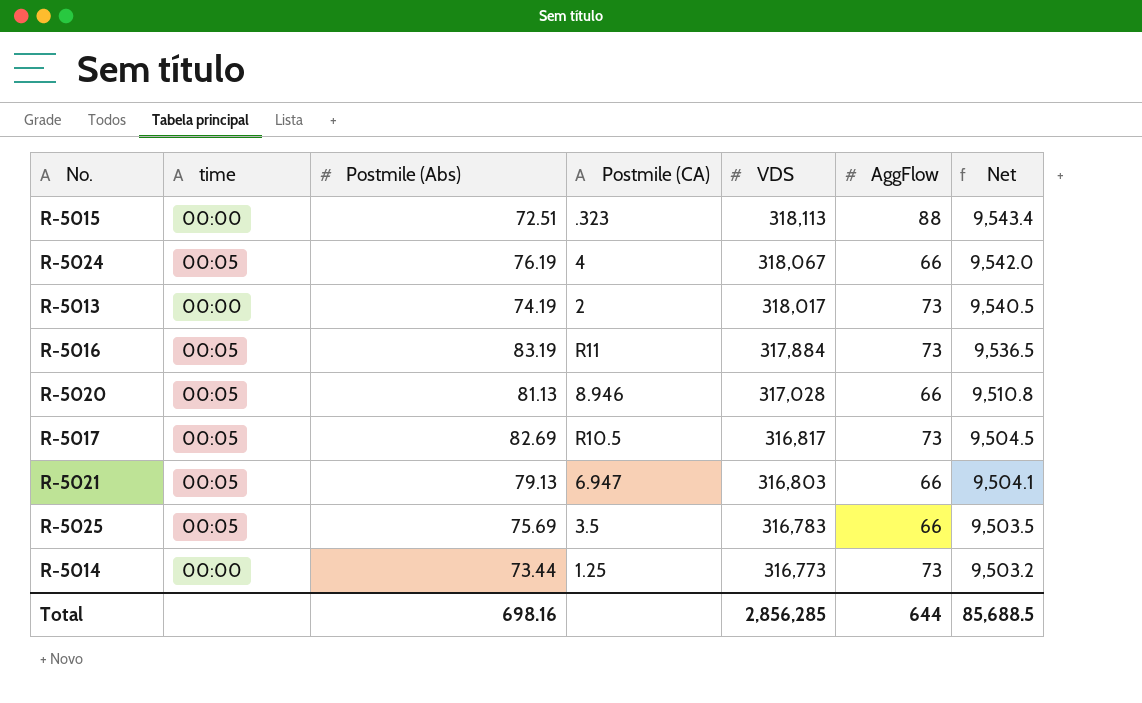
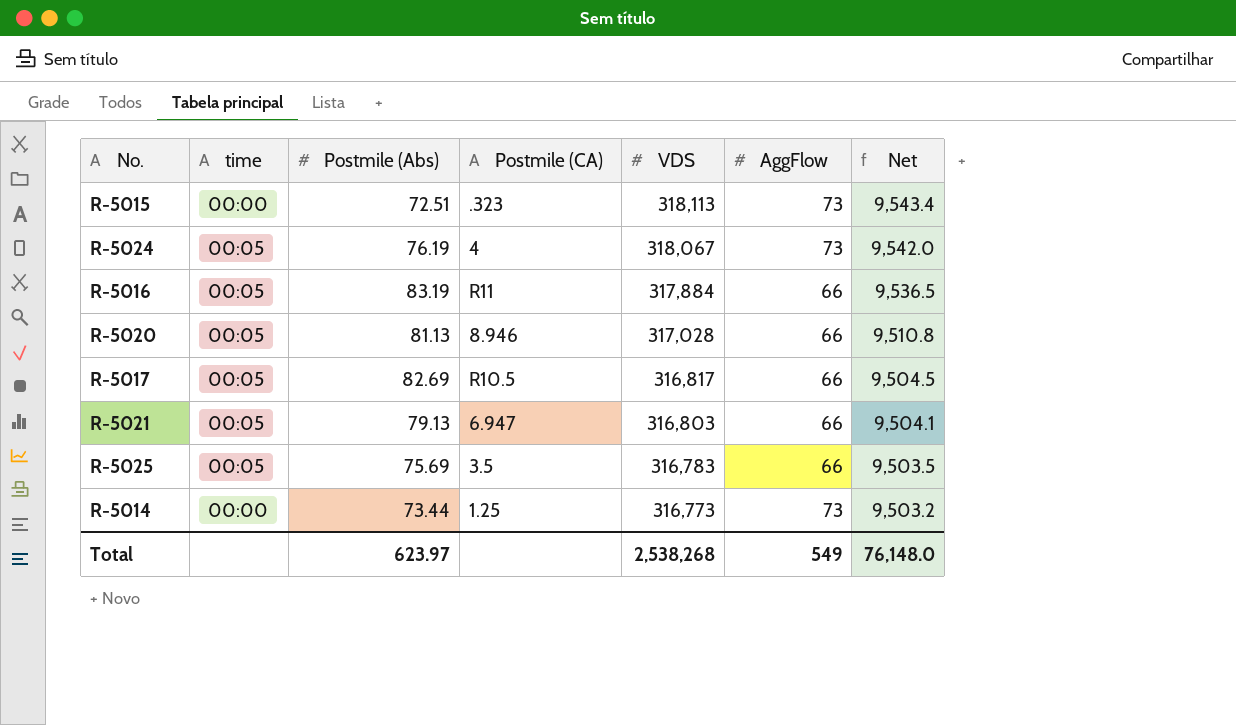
row R-5013: 00:00 | 74.19 | 2 | 318,017 | 73 | 9,540.5 -> none
R-5015 | AggFlow: 88 -> 73
R-5024 | AggFlow: 66 -> 73
R-5016 | AggFlow: 73 -> 66
R-5017 | AggFlow: 73 -> 66
Total | Postmile (Abs): 698.16 -> 623.97
Total | VDS: 2,856,285 -> 2,538,268
Total | AggFlow: 644 -> 549
Total | Net: 85,688.5 -> 76,148.0

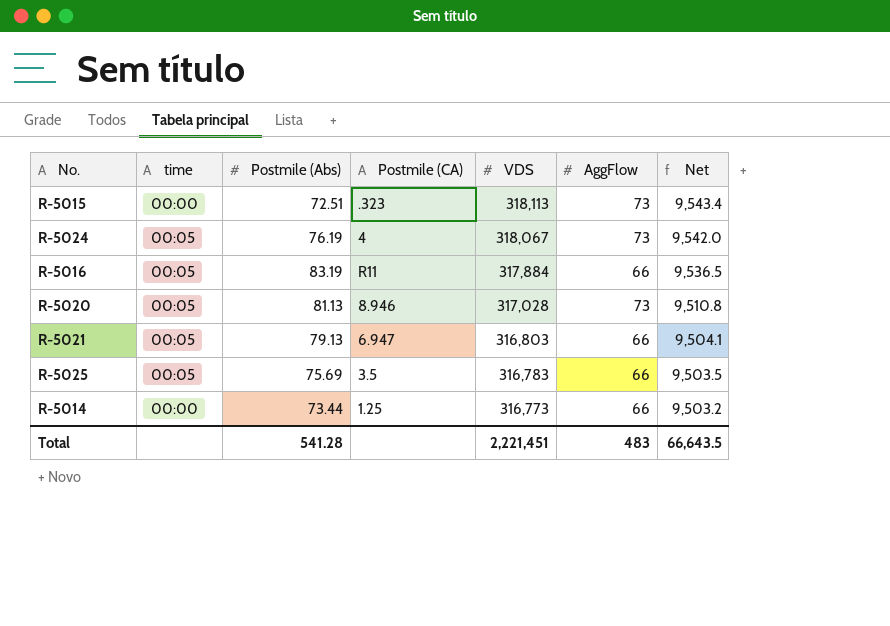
row R-5017: 00:05 | 82.69 | R10.5 | 316,817 | 66 | 9,504.5 -> none
R-5020 | AggFlow: 66 -> 73
R-5014 | AggFlow: 73 -> 66
Total | Postmile (Abs): 623.97 -> 541.28
Total | VDS: 2,538,268 -> 2,221,451
Total | AggFlow: 549 -> 483
Total | Net: 76,148.0 -> 66,643.5

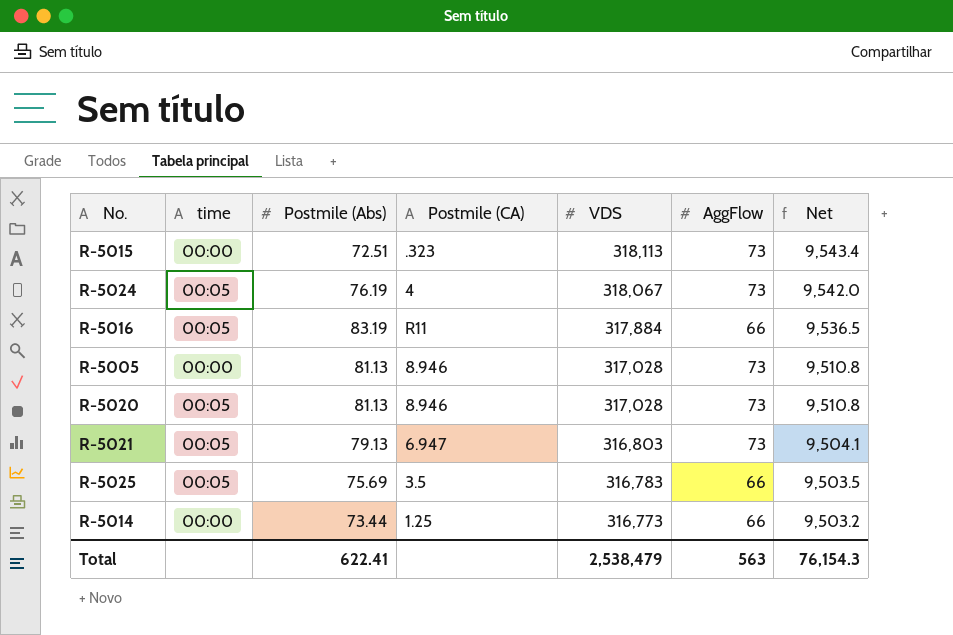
row R-5005: none -> 00:00 | 81.13 | 8.946 | 317,028 | 73 | 9,510.8
R-5021 | AggFlow: 66 -> 73
Total | Postmile (Abs): 541.28 -> 622.41
Total | VDS: 2,221,451 -> 2,538,479
Total | AggFlow: 483 -> 563
Total | Net: 66,643.5 -> 76,154.3

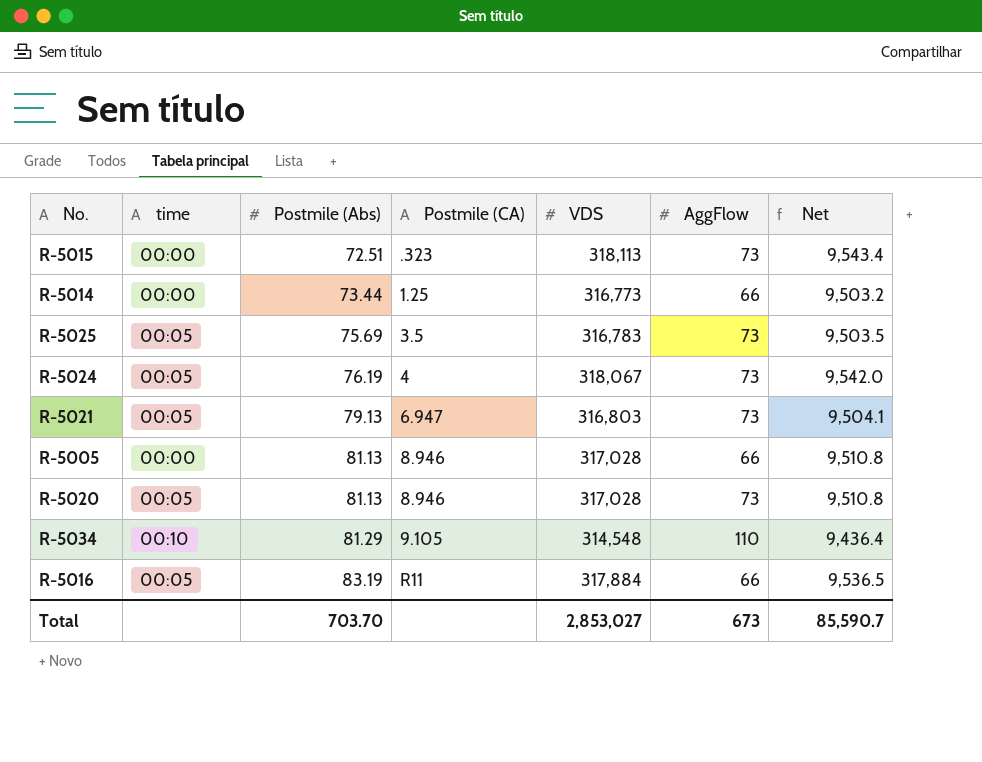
row order: VDS descending -> Postmile (Abs) ascending
R-5025 | AggFlow: 66 -> 73
R-5005 | AggFlow: 73 -> 66
row R-5034: none -> 00:10 | 81.29 | 9.105 | 314,548 | 110 | 9,436.4
Total | Postmile (Abs): 622.41 -> 703.70
Total | VDS: 2,538,479 -> 2,853,027
Total | AggFlow: 563 -> 673
Total | Net: 76,154.3 -> 85,590.7

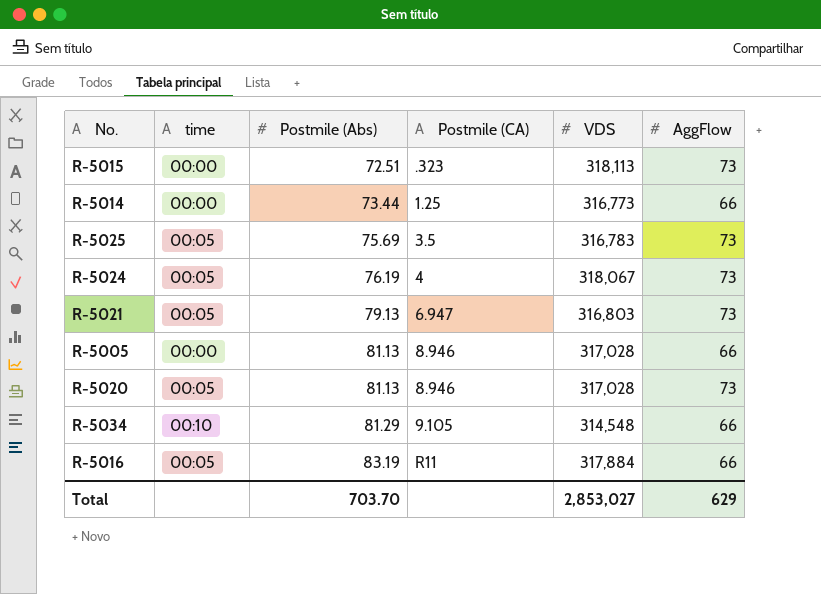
column Net | formula: [VDS] * 0.03 -> none
R-5034 | AggFlow: 110 -> 66
Total | AggFlow: 673 -> 629

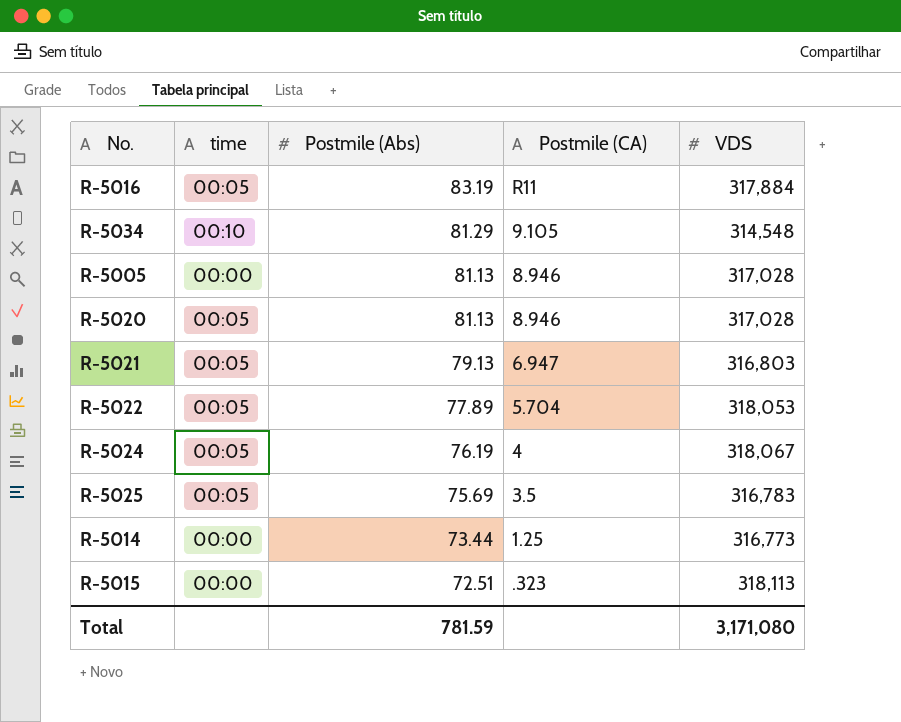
row order: Postmile (Abs) ascending -> Postmile (Abs) descending
column AggFlow | position: 6 -> none
row R-5022: none -> 00:05 | 77.89 | 5.704 | 318,053
Total | Postmile (Abs): 703.70 -> 781.59
Total | VDS: 2,853,027 -> 3,171,080

